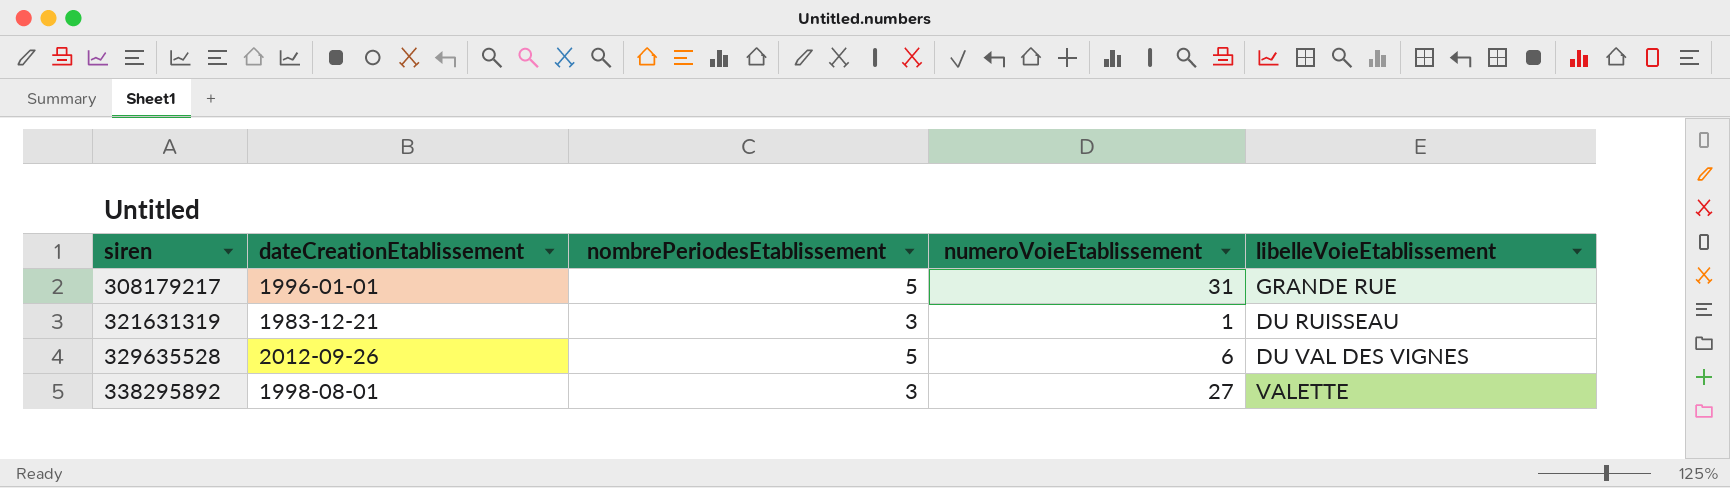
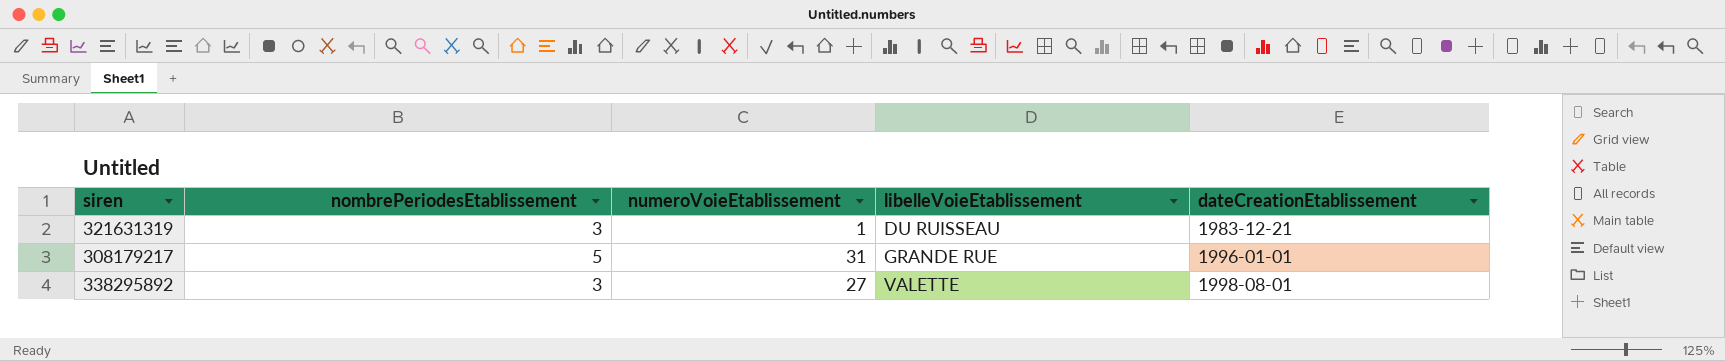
row order: siren ascending -> libelleVoieEtablissement ascending
column dateCreationEtablissement | position: 2 -> 5
row 329635528: 2012-09-26 | 5 | 6 | DU VAL DES VIGNES -> none

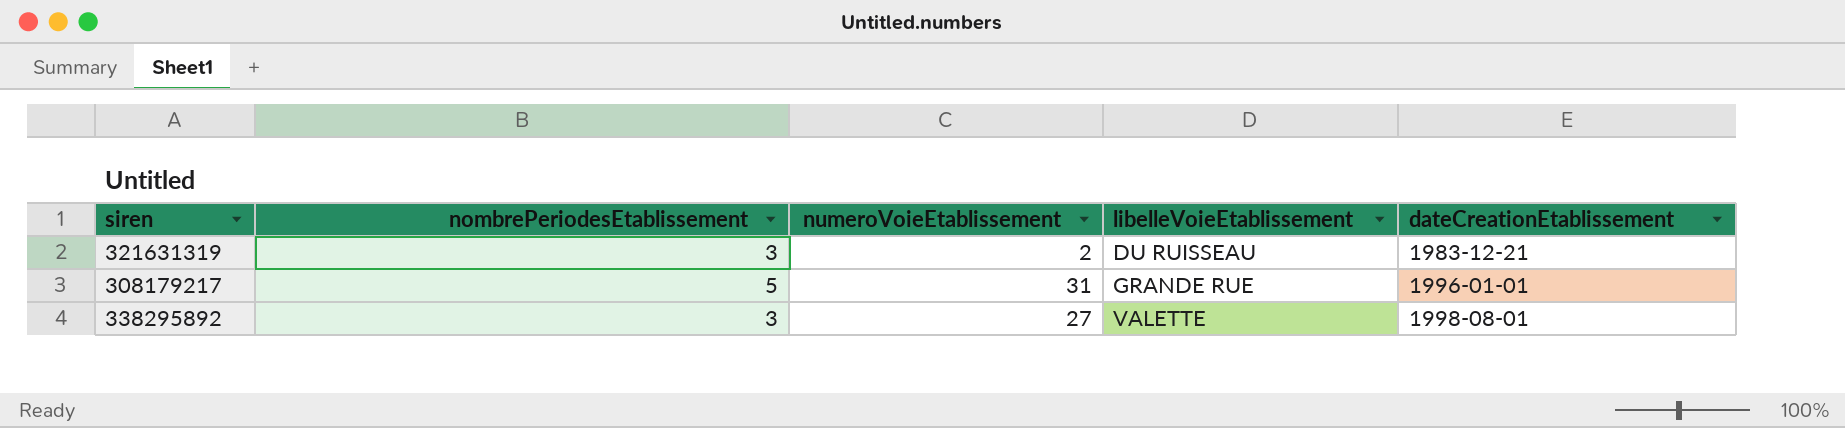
321631319 | numeroVoieEtablissement: 1 -> 2

